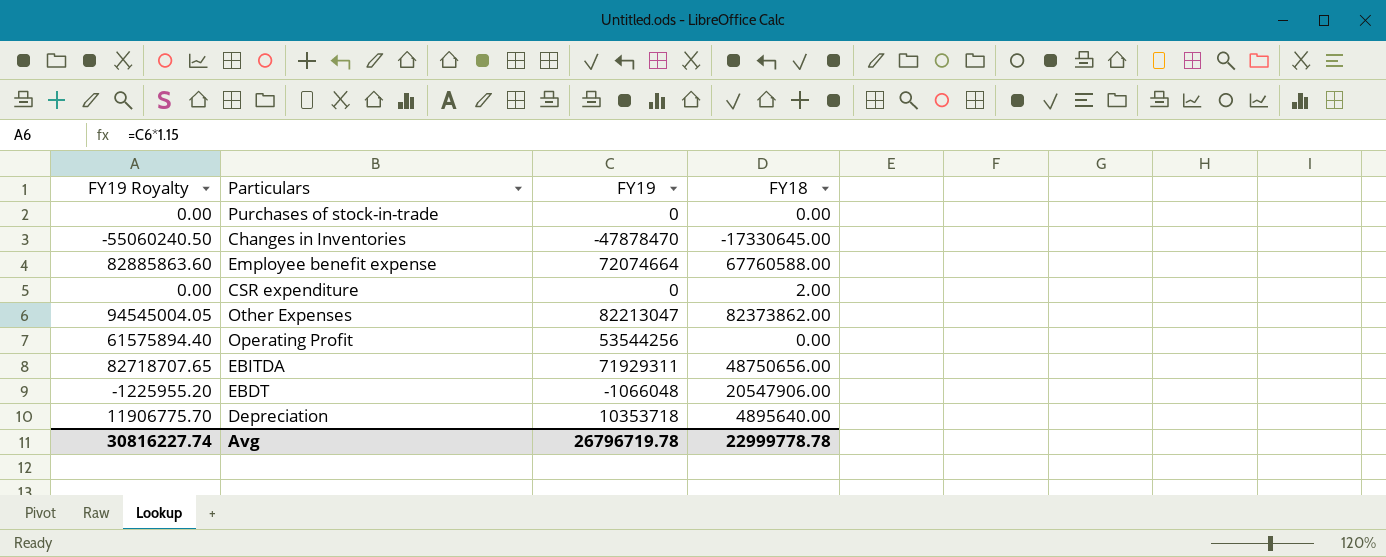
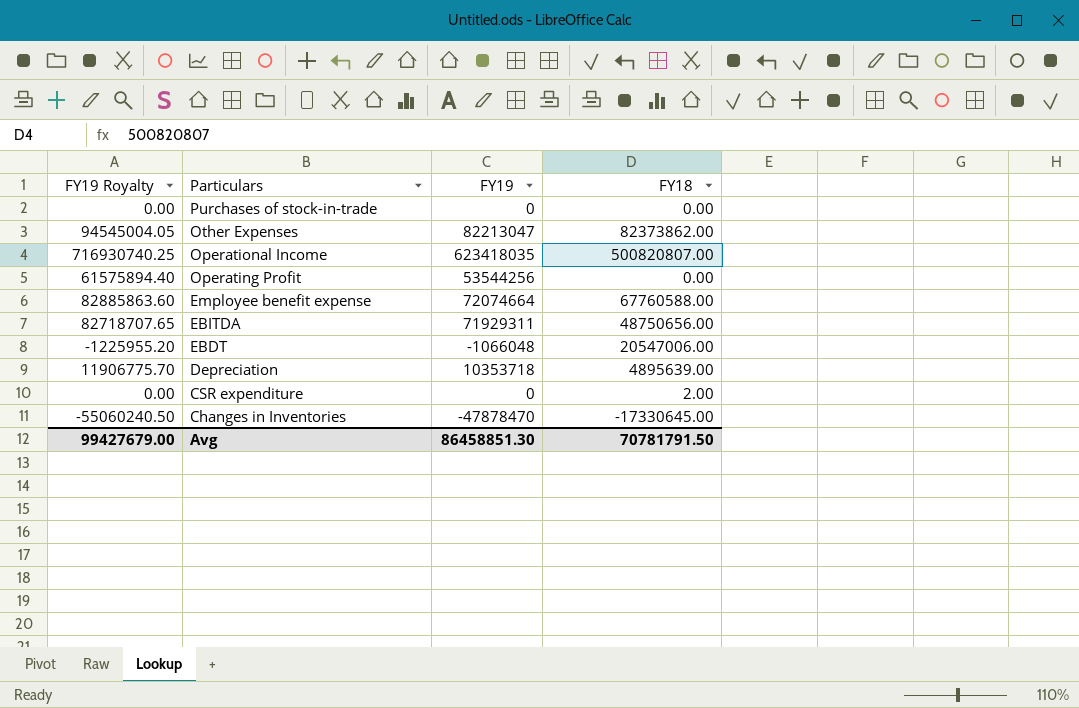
row order: none -> Particulars descending
row Operational Income: none -> 716930740.25 | 623418035 | 500820807.00
EBDT | FY18: 20547906.00 -> 20547006.00
Depreciation | FY18: 4895640.00 -> 4895639.00
Avg | FY19 Royalty: 30816227.74 -> 99427679.00
Avg | FY19: 26796719.78 -> 86458851.30
Avg | FY18: 22999778.78 -> 70781791.50

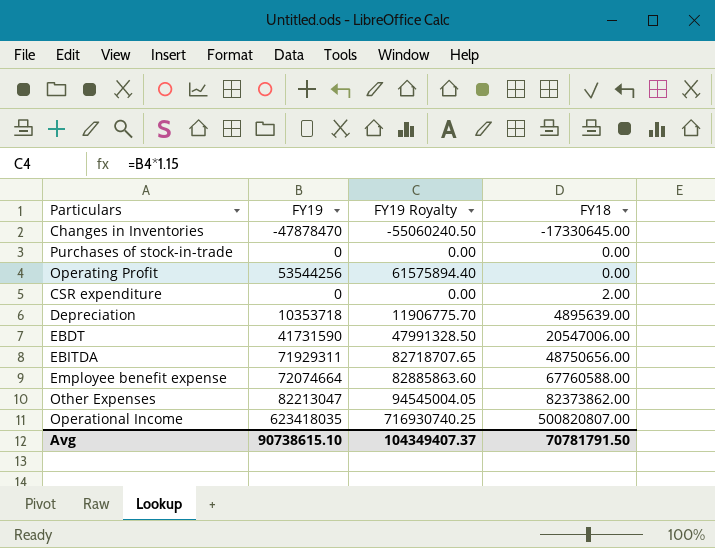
row order: Particulars descending -> FY18 ascending
column FY19 Royalty | position: 1 -> 3
EBDT | FY19: -1066048 -> 41731590
EBDT | FY19 Royalty: -1225955.20 -> 47991328.50
Avg | FY19: 86458851.30 -> 90738615.10
Avg | FY19 Royalty: 99427679.00 -> 104349407.37

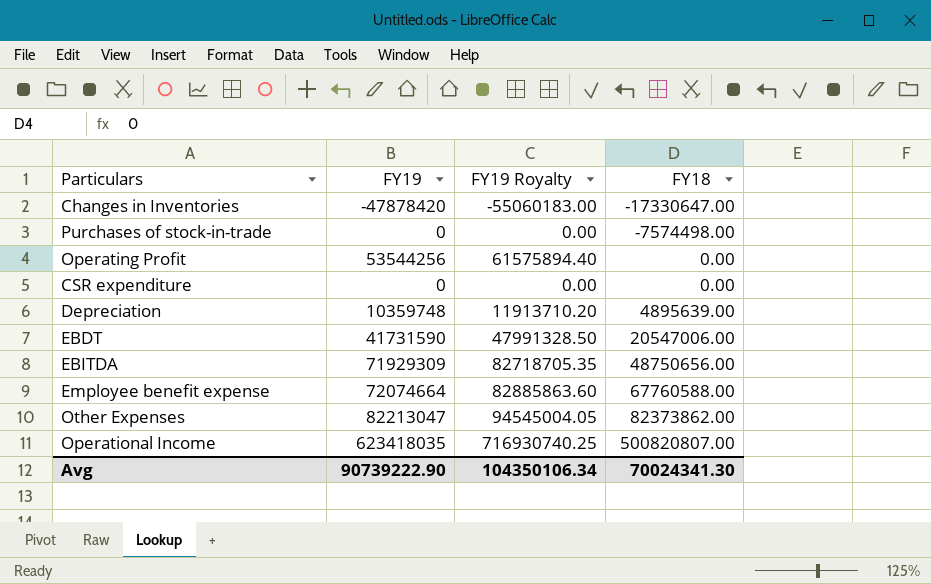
Changes in Inventories | FY19: -47878470 -> -47878420
Changes in Inventories | FY19 Royalty: -55060240.50 -> -55060183.00
Changes in Inventories | FY18: -17330645.00 -> -17330647.00
Purchases of stock-in-trade | FY18: 0.00 -> -7574498.00
CSR expenditure | FY18: 2.00 -> 0.00
Depreciation | FY19: 10353718 -> 10359748
Depreciation | FY19 Royalty: 11906775.70 -> 11913710.20
EBITDA | FY19: 71929311 -> 71929309
EBITDA | FY19 Royalty: 82718707.65 -> 82718705.35
Avg | FY19: 90738615.10 -> 90739222.90
Avg | FY19 Royalty: 104349407.37 -> 104350106.34
Avg | FY18: 70781791.50 -> 70024341.30

